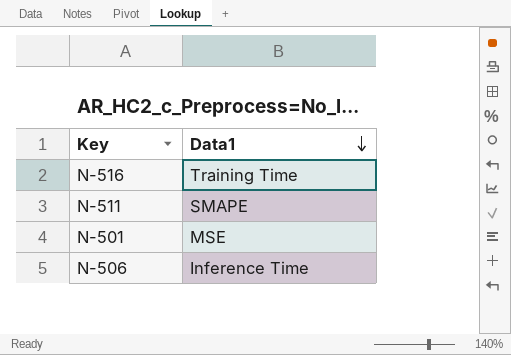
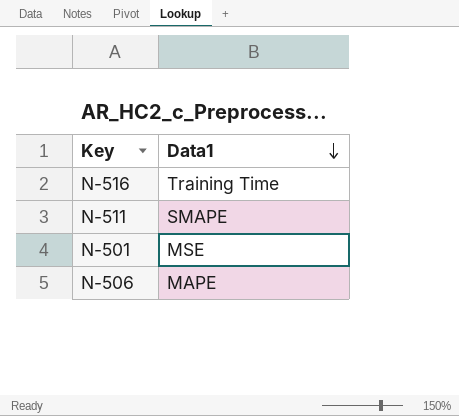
N-506 | Data1: Inference Time -> MAPE

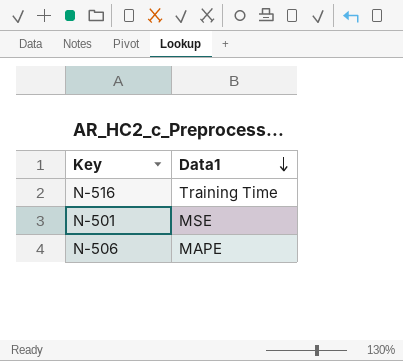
row N-511: SMAPE -> none

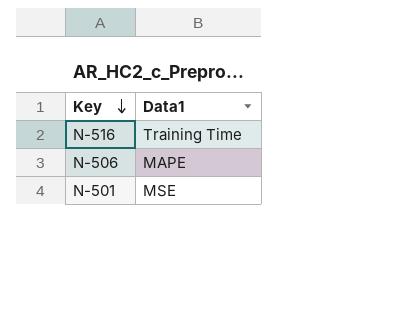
row order: Data1 descending -> Key descending

